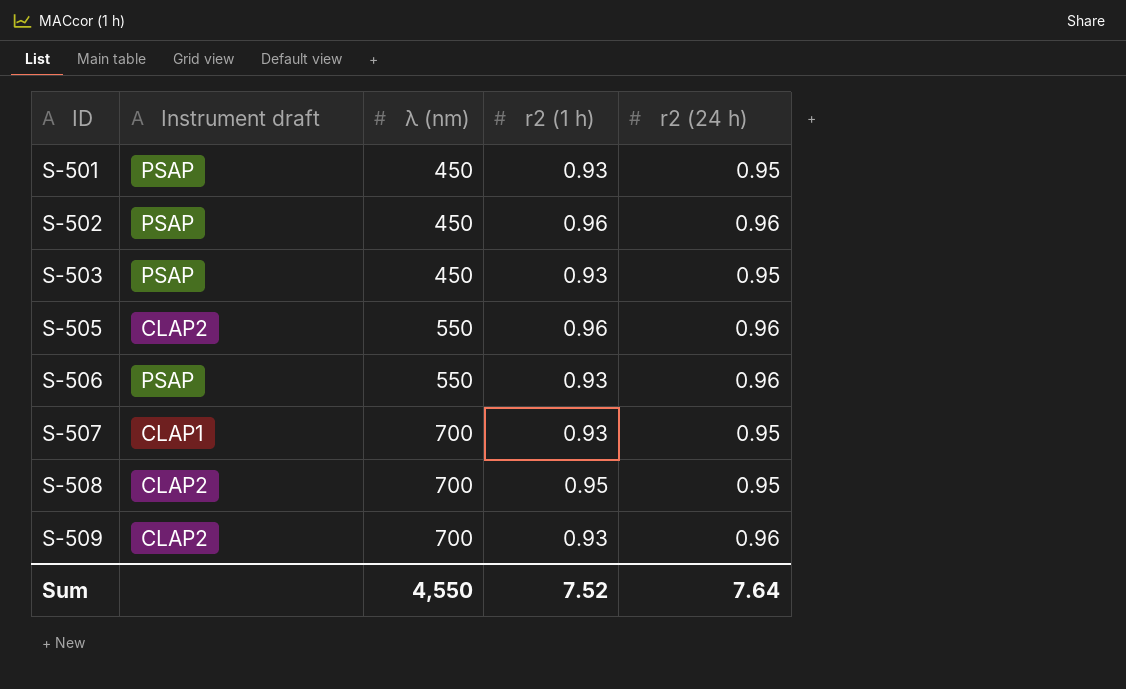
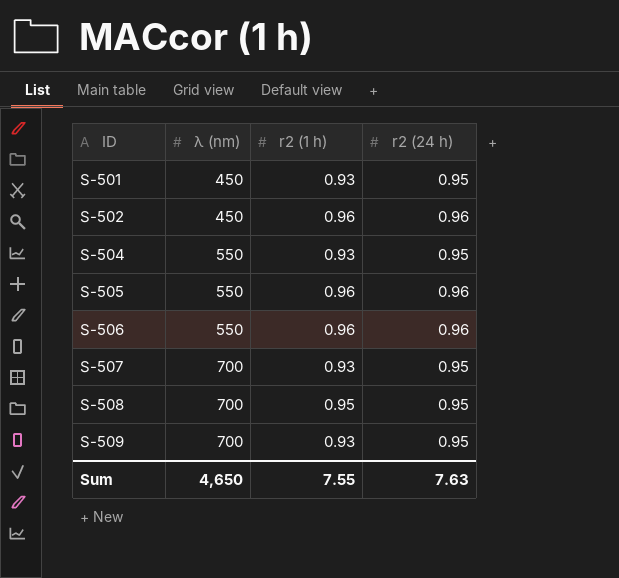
column Instrument draft | position: 2 -> none
row S-503: PSAP | 450 | 0.93 | 0.95 -> none
row S-504: none -> 550 | 0.93 | 0.95
S-506 | r2 (1 h): 0.93 -> 0.96
S-509 | r2 (24 h): 0.96 -> 0.95
Sum | λ (nm): 4,550 -> 4,650
Sum | r2 (1 h): 7.52 -> 7.55
Sum | r2 (24 h): 7.64 -> 7.63

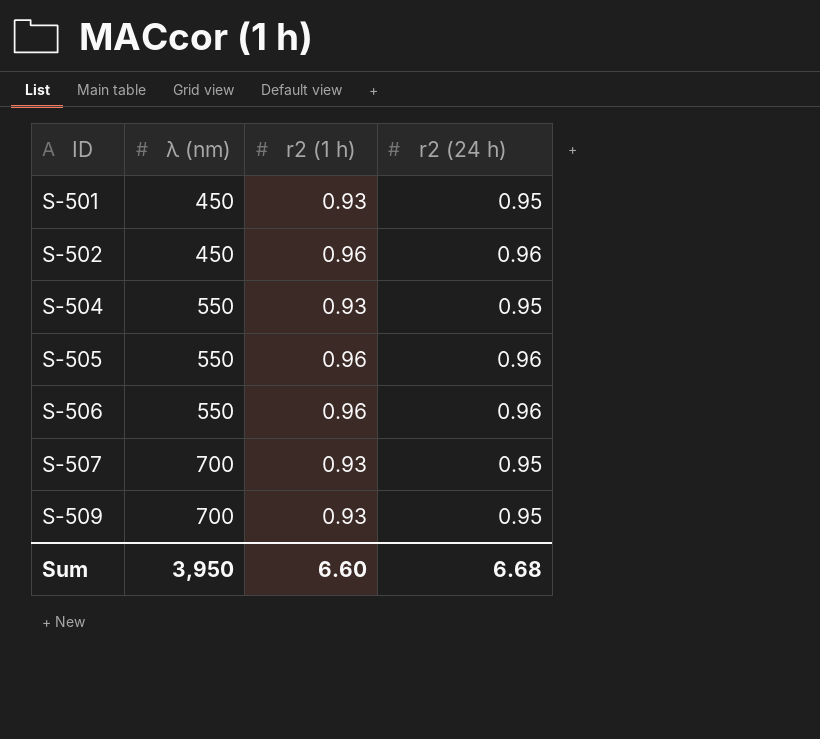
row S-508: 700 | 0.95 | 0.95 -> none
Sum | λ (nm): 4,650 -> 3,950
Sum | r2 (1 h): 7.55 -> 6.60
Sum | r2 (24 h): 7.63 -> 6.68

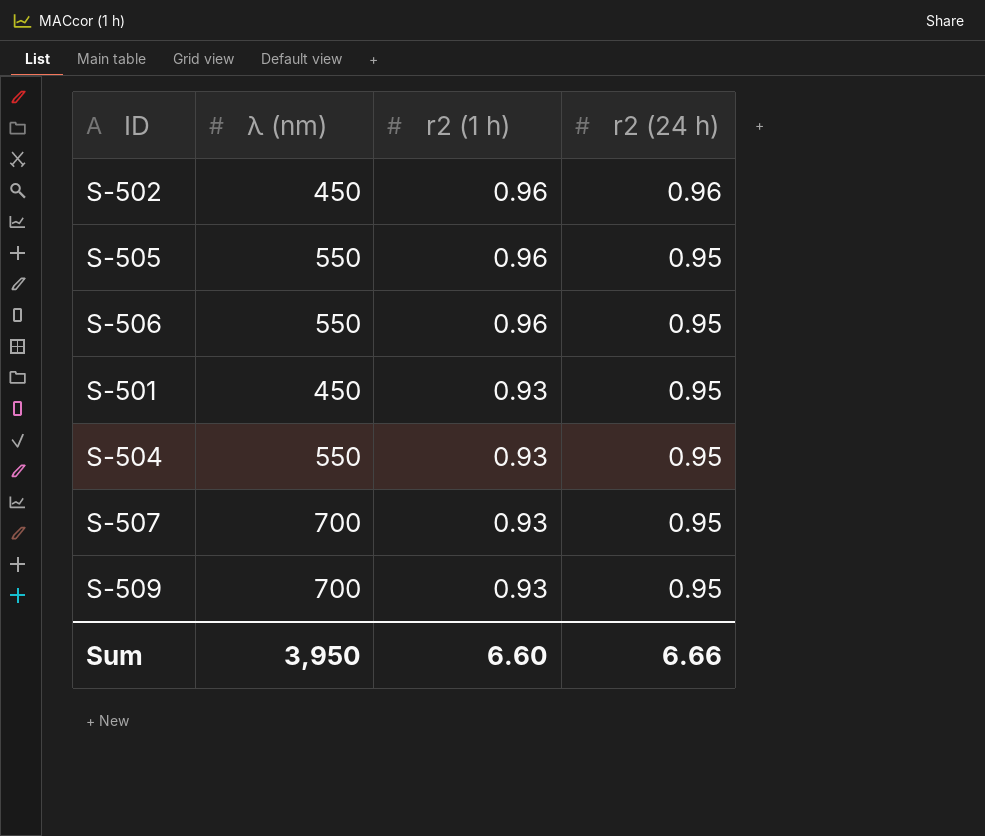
row order: ID ascending -> r2 (1 h) descending
S-505 | r2 (24 h): 0.96 -> 0.95
S-506 | r2 (24 h): 0.96 -> 0.95
Sum | r2 (24 h): 6.68 -> 6.66

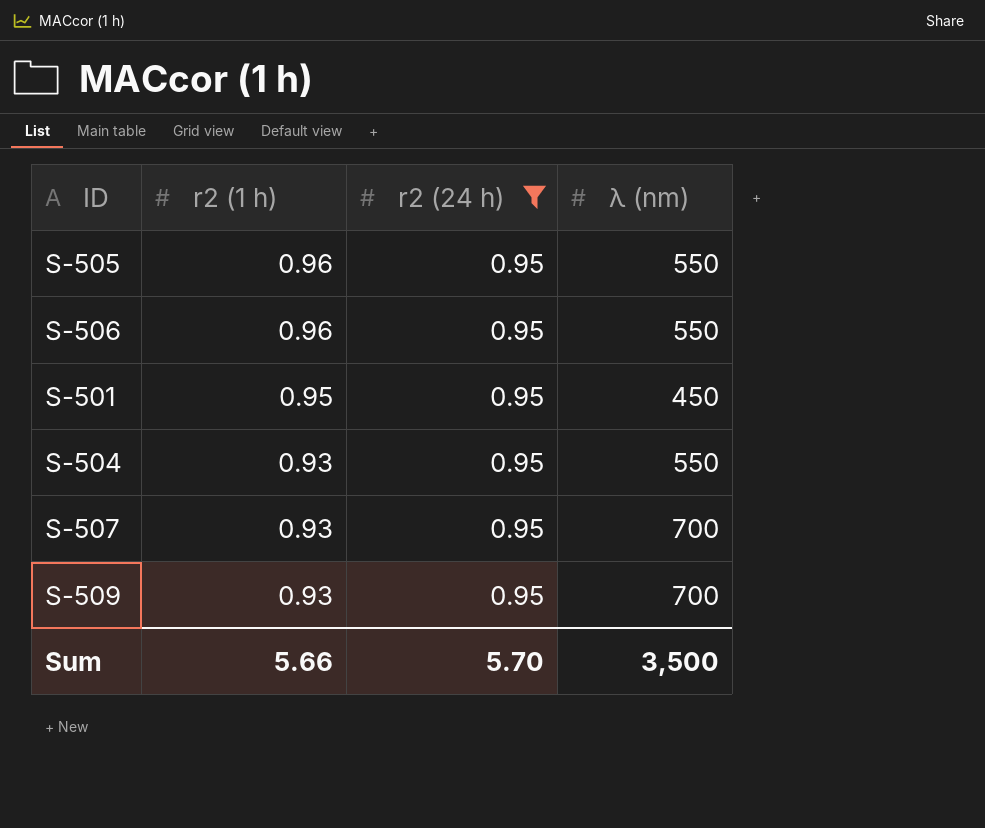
filter: none -> r2 (24 h) = 0.95
column λ (nm) | position: 2 -> 4
S-501 | r2 (1 h): 0.93 -> 0.95
Sum | r2 (1 h): 6.60 -> 5.66
Sum | r2 (24 h): 6.66 -> 5.70
Sum | λ (nm): 3,950 -> 3,500

